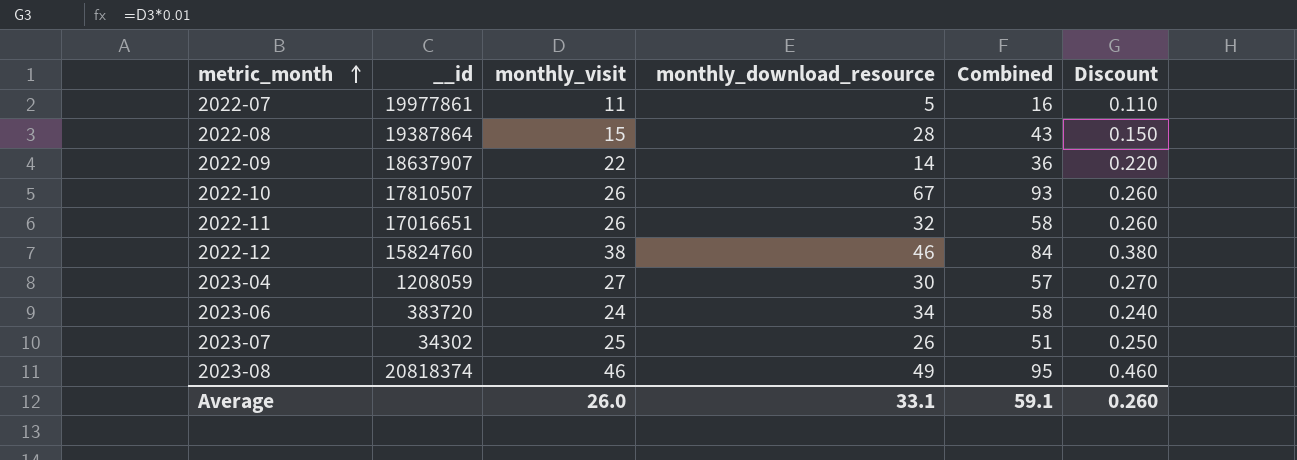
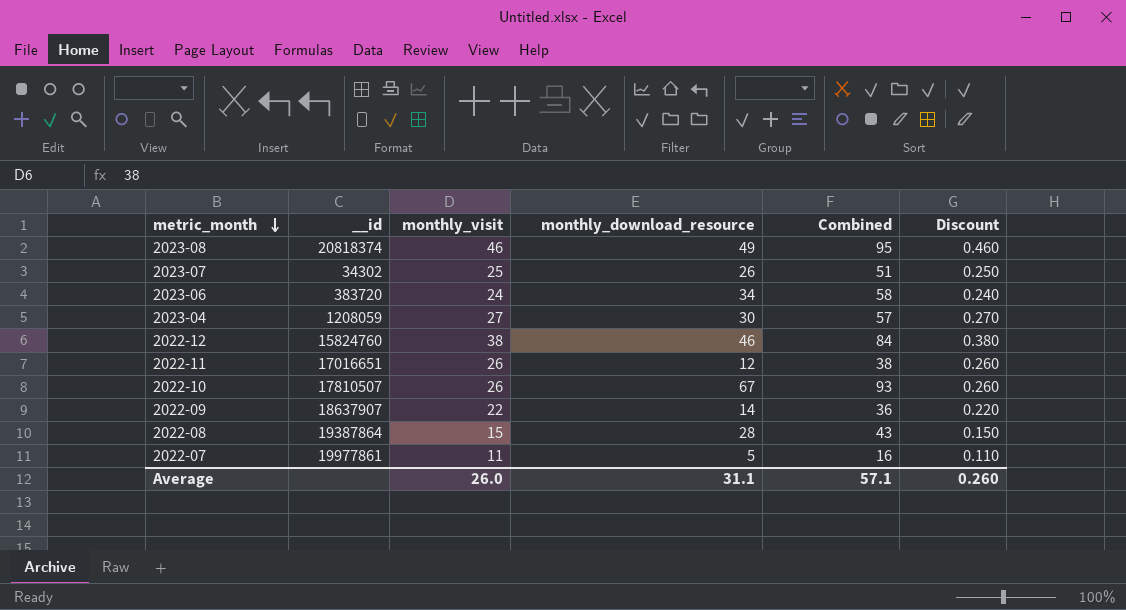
row order: metric_month ascending -> metric_month descending
2022-11 | monthly_download_resource: 32 -> 12
2022-11 | Combined: 58 -> 38
Average | monthly_download_resource: 33.1 -> 31.1
Average | Combined: 59.1 -> 57.1

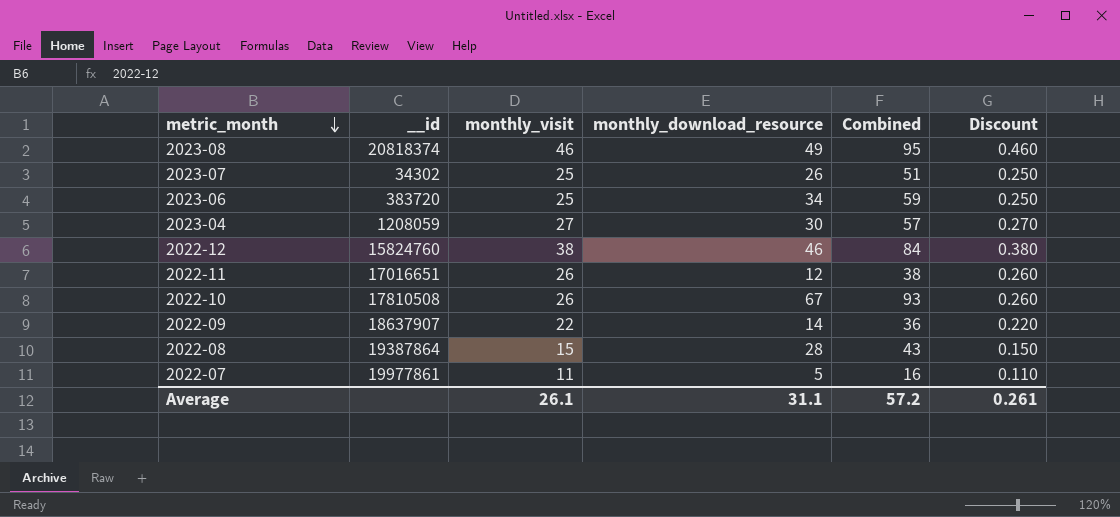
2023-06 | monthly_visit: 24 -> 25
2023-06 | Combined: 58 -> 59
2023-06 | Discount: 0.240 -> 0.250
2022-10 | __id: 17810507 -> 17810508
Average | monthly_visit: 26.0 -> 26.1
Average | Combined: 57.1 -> 57.2
Average | Discount: 0.260 -> 0.261

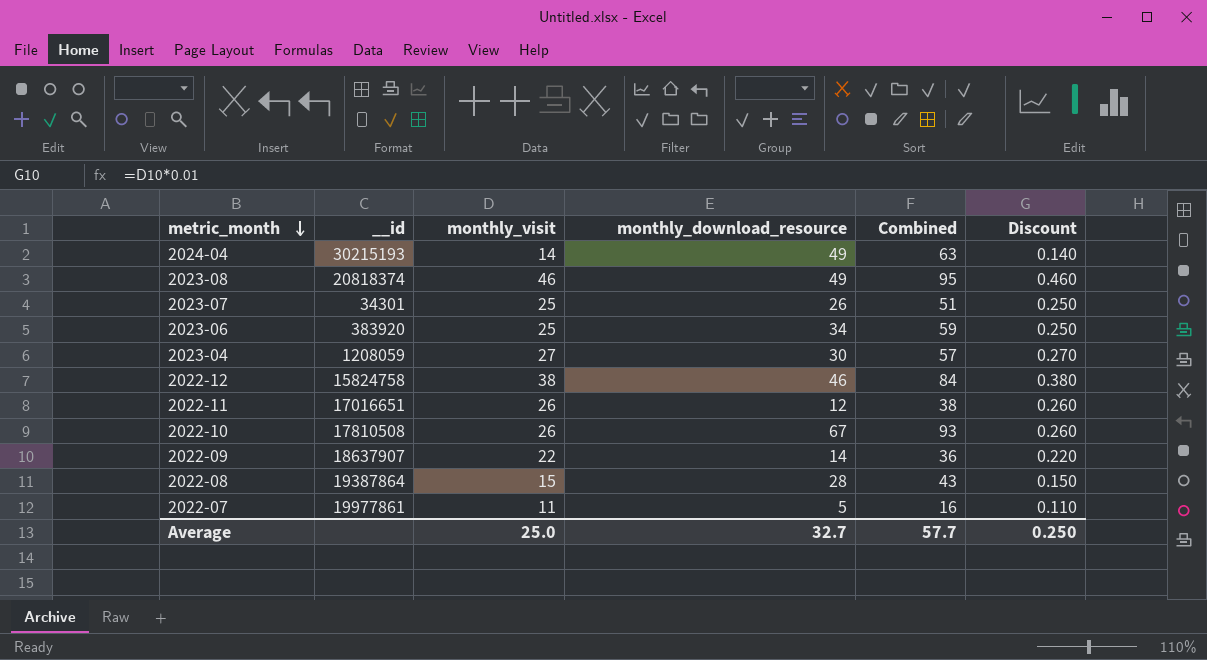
row 2024-04: none -> 30215193 | 14 | 49 | 63 | 0.140
2023-07 | __id: 34302 -> 34301
2023-06 | __id: 383720 -> 383920
2022-12 | __id: 15824760 -> 15824758
Average | monthly_visit: 26.1 -> 25.0
Average | monthly_download_resource: 31.1 -> 32.7
Average | Combined: 57.2 -> 57.7
Average | Discount: 0.261 -> 0.250

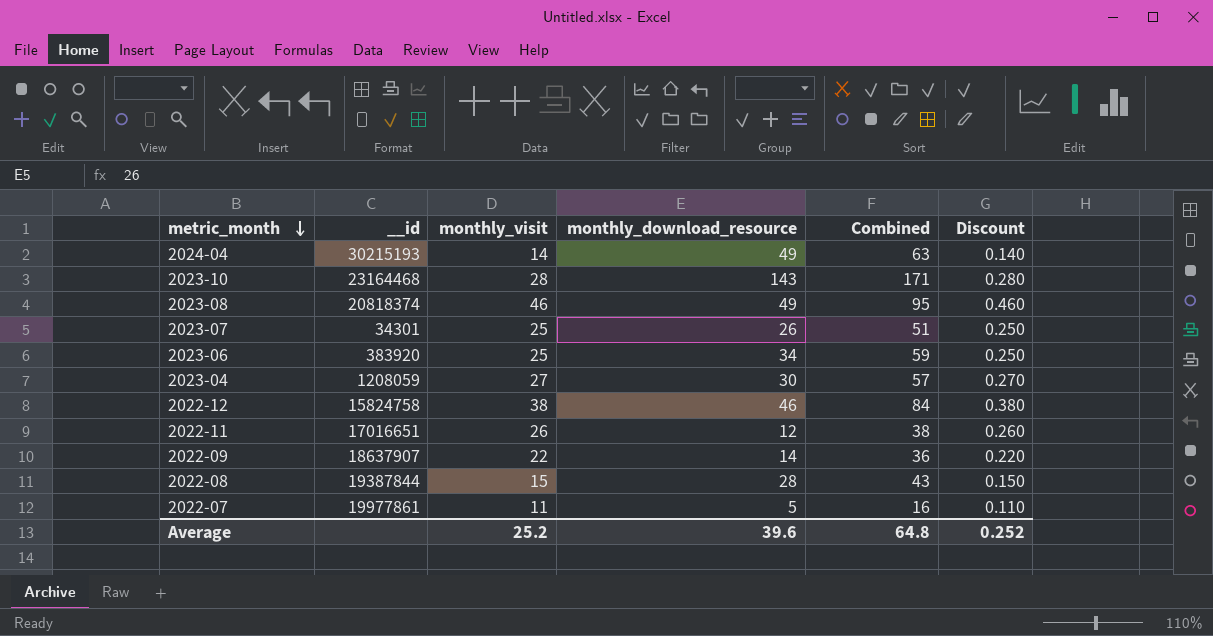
row 2022-10: 17810508 | 26 | 67 | 93 | 0.260 -> none
row 2023-10: none -> 23164468 | 28 | 143 | 171 | 0.280
2022-08 | __id: 19387864 -> 19387844
Average | monthly_visit: 25.0 -> 25.2
Average | monthly_download_resource: 32.7 -> 39.6
Average | Combined: 57.7 -> 64.8
Average | Discount: 0.250 -> 0.252

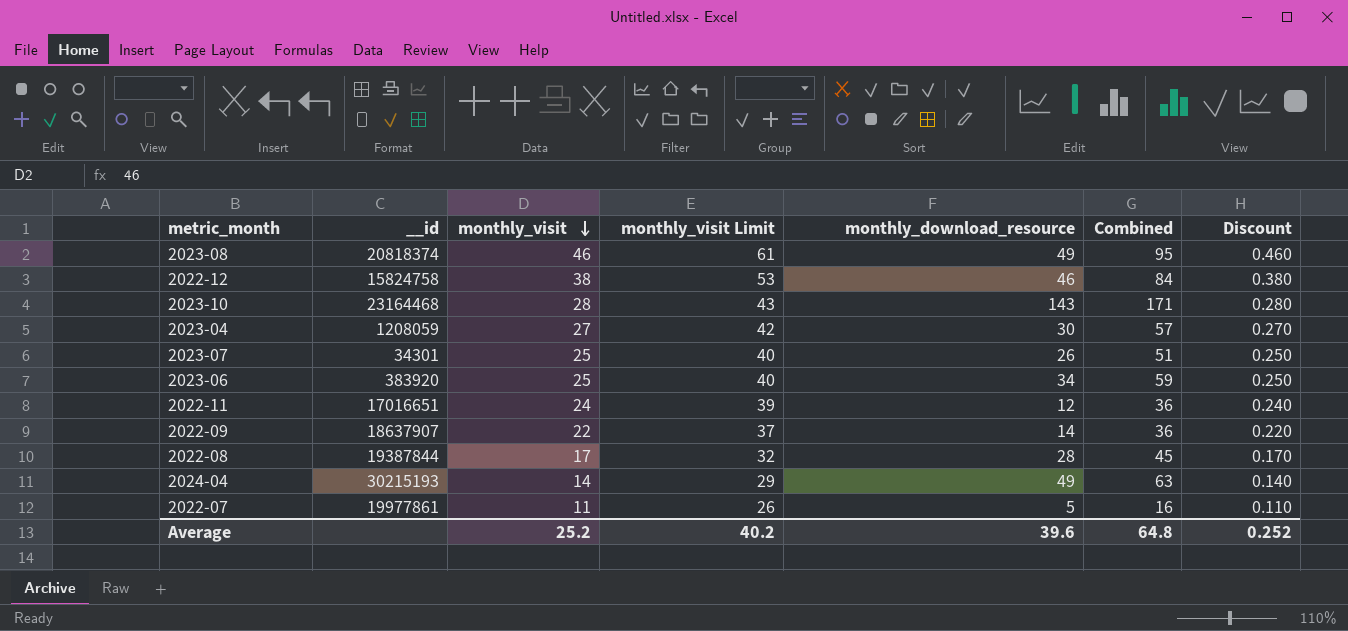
row order: metric_month descending -> monthly_visit descending
column monthly_visit Limit | formula: none -> [monthly_visit] + 15
2022-11 | monthly_visit: 26 -> 24
2022-11 | Combined: 38 -> 36
2022-11 | Discount: 0.260 -> 0.240
2022-08 | monthly_visit: 15 -> 17
2022-08 | Combined: 43 -> 45
2022-08 | Discount: 0.150 -> 0.170

